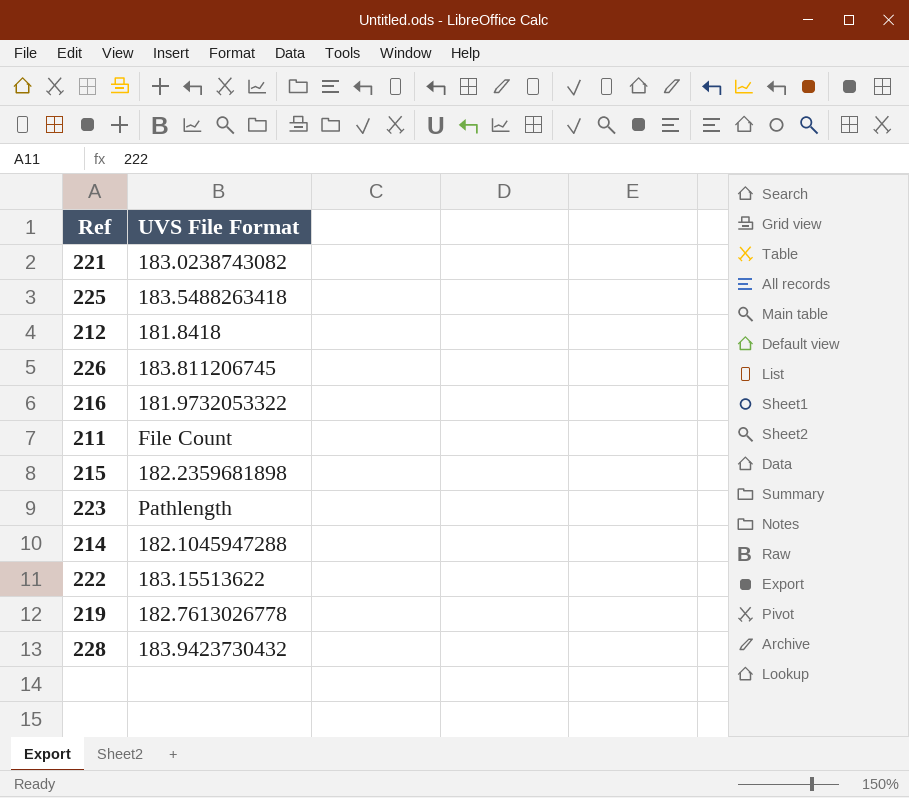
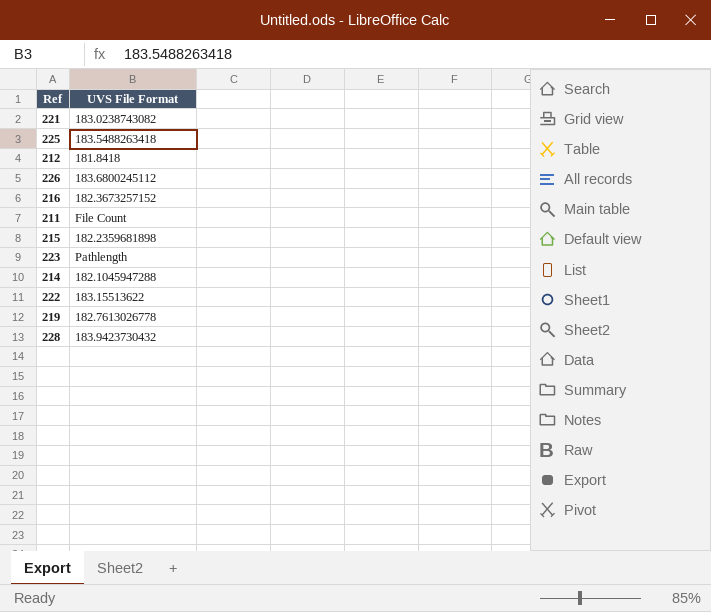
226 | UVS File Format: 183.811206745 -> 183.6800245112
216 | UVS File Format: 181.9732053322 -> 182.3673257152

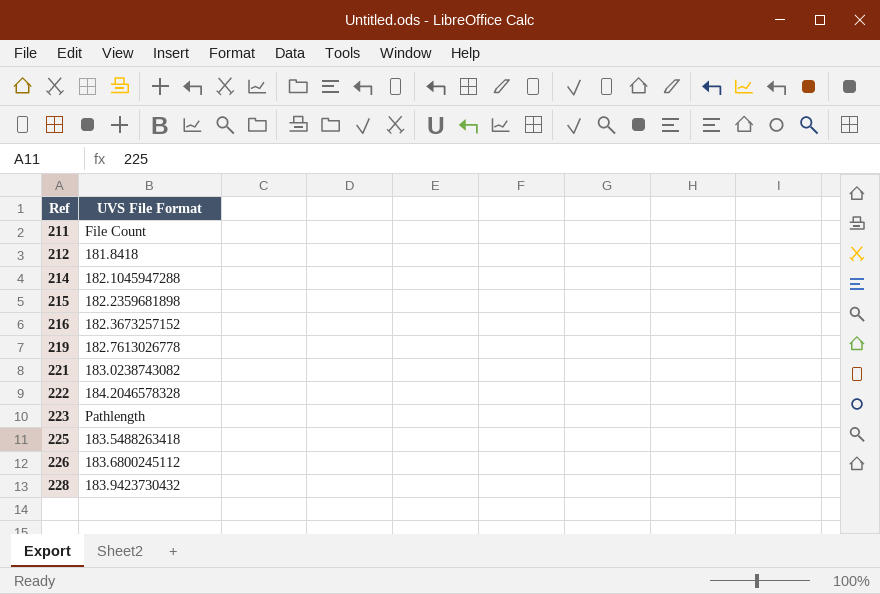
row order: none -> Ref ascending
222 | UVS File Format: 183.15513622 -> 184.2046578328

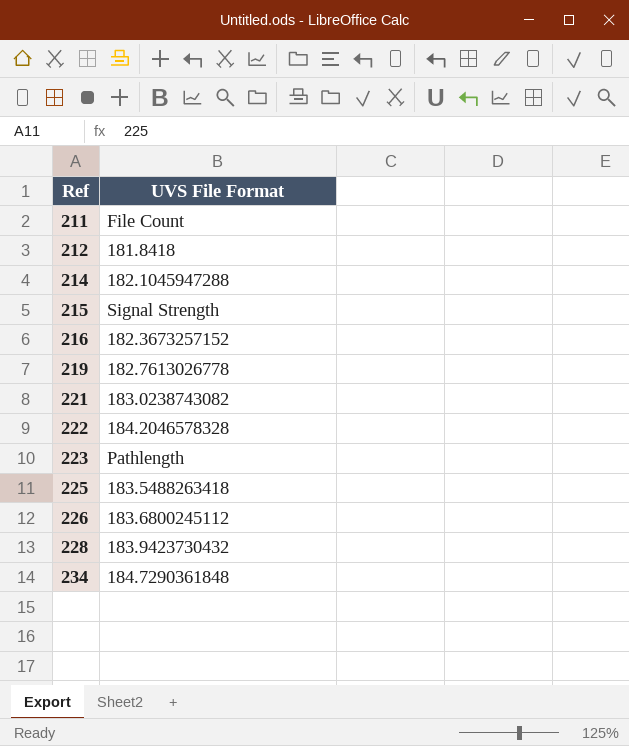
215 | UVS File Format: 182.2359681898 -> Signal Strength
row 234: none -> 184.7290361848

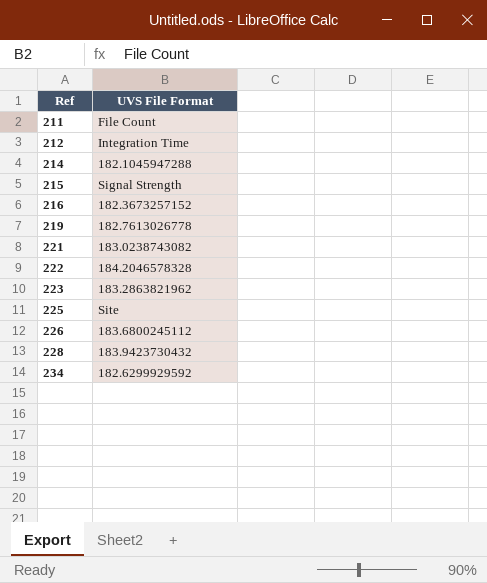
212 | UVS File Format: 181.8418 -> Integration Time
223 | UVS File Format: Pathlength -> 183.2863821962
225 | UVS File Format: 183.5488263418 -> Site
234 | UVS File Format: 184.7290361848 -> 182.6299929592

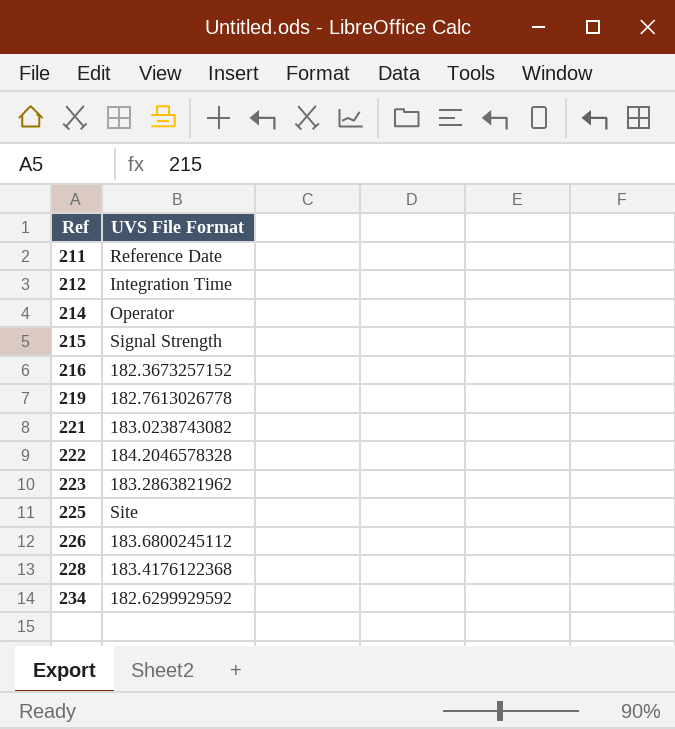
211 | UVS File Format: File Count -> Reference Date
214 | UVS File Format: 182.1045947288 -> Operator
228 | UVS File Format: 183.9423730432 -> 183.4176122368

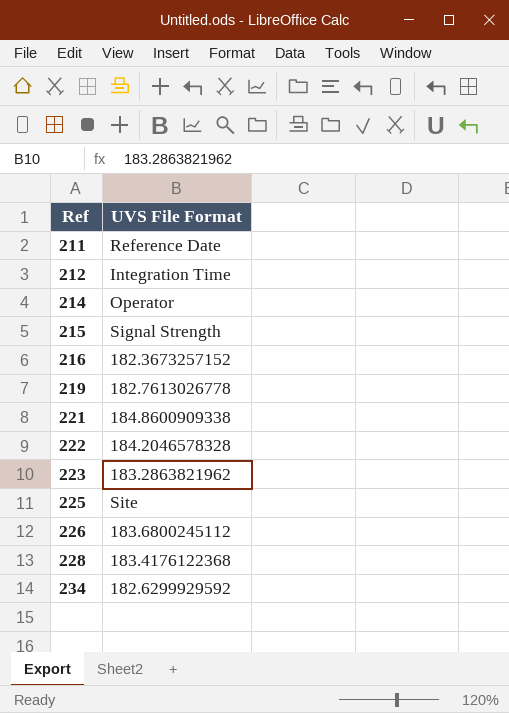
221 | UVS File Format: 183.0238743082 -> 184.8600909338

